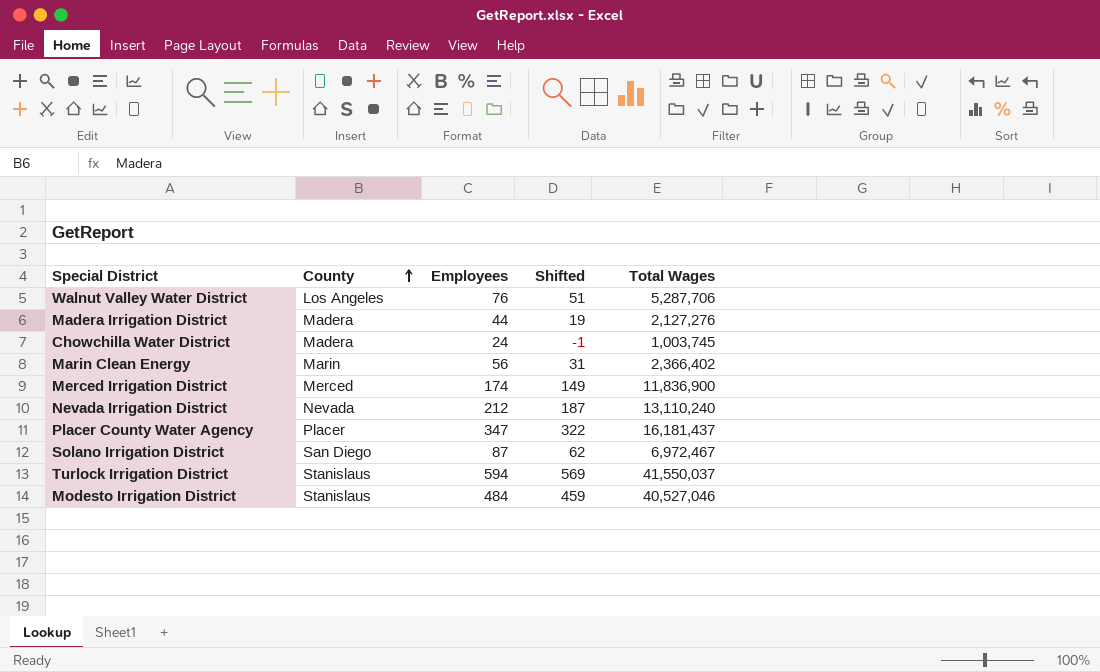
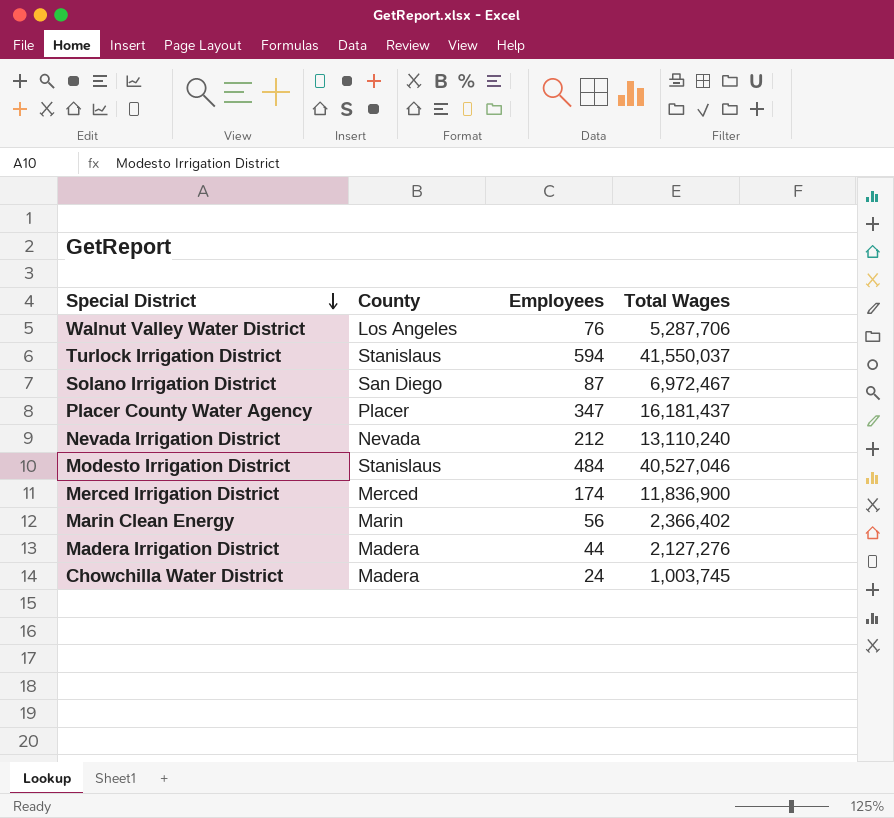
row order: County ascending -> Special District descending
column Shifted | formula: [Employees] - 25 -> none

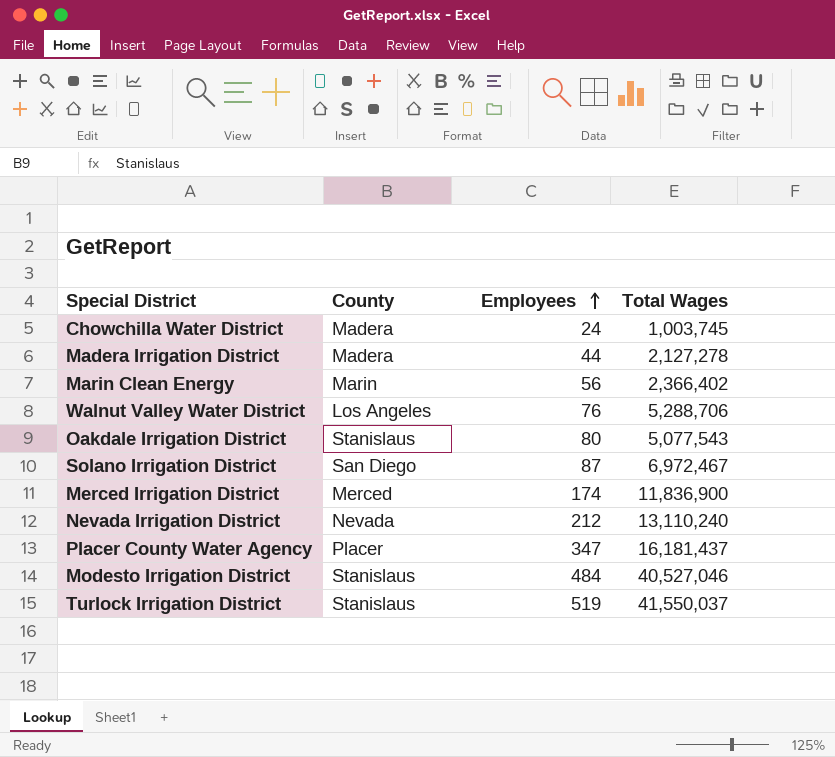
row order: Special District descending -> Employees ascending
Madera Irrigation District | Total Wages: 2,127,276 -> 2,127,278
Walnut Valley Water District | Total Wages: 5,287,706 -> 5,288,706
row Oakdale Irrigation District: none -> Stanislaus | 80 | 5,077,543
Turlock Irrigation District | Employees: 594 -> 519

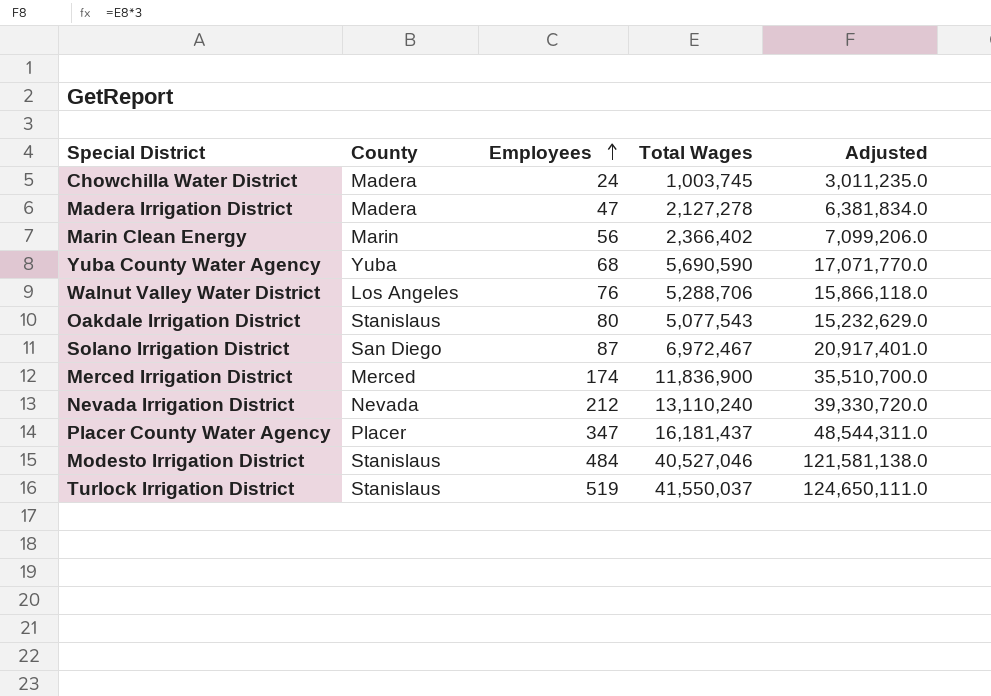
column Adjusted | formula: none -> [Total Wages] * 3
Madera Irrigation District | Employees: 44 -> 47
row Yuba County Water Agency: none -> Yuba | 68 | 5,690,590 | 17,071,770.0

